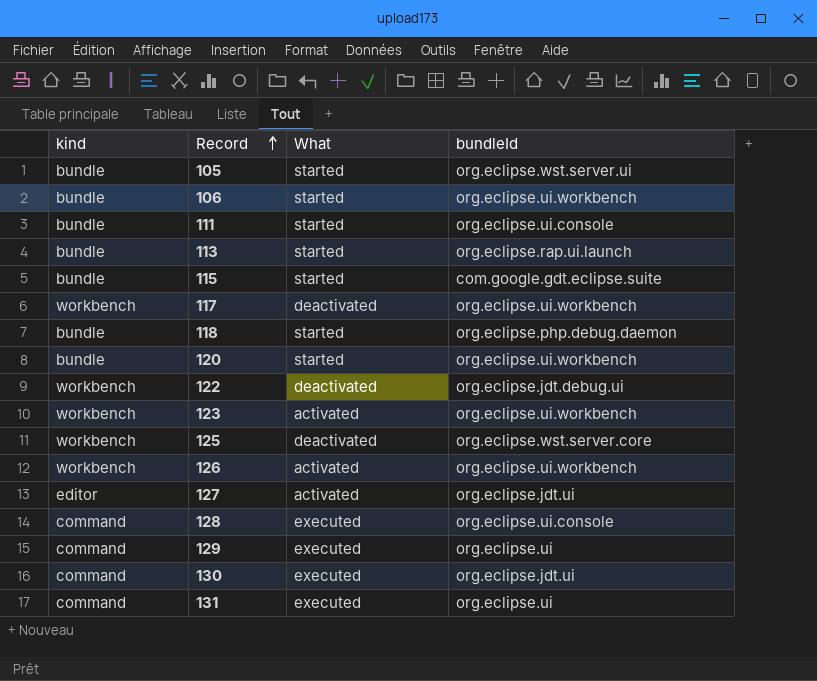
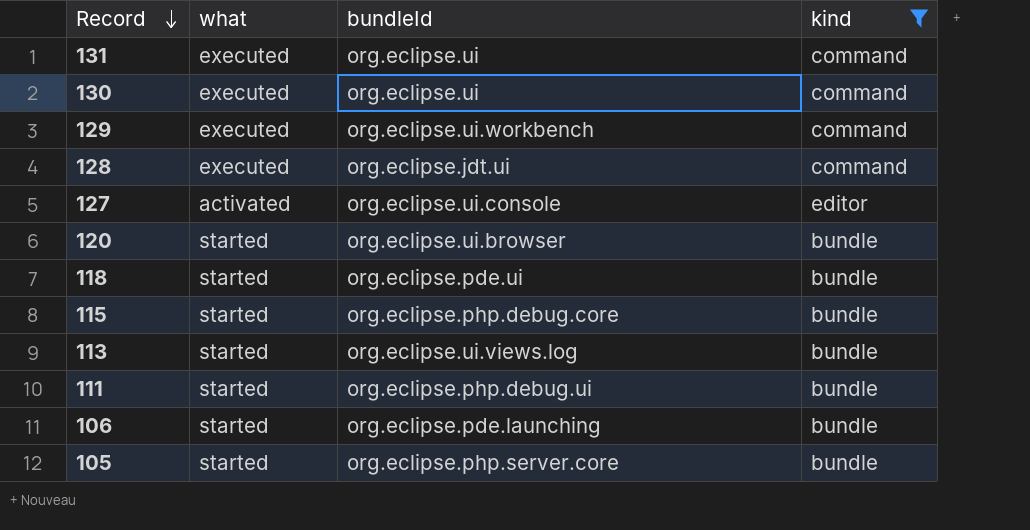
filter: none -> kind != workbench
row order: Record ascending -> Record descending
column name: What -> what
column kind | position: 1 -> 4
130 | bundleId: org.eclipse.jdt.ui -> org.eclipse.ui
129 | bundleId: org.eclipse.ui -> org.eclipse.ui.workbench
128 | bundleId: org.eclipse.ui.console -> org.eclipse.jdt.ui
127 | bundleId: org.eclipse.jdt.ui -> org.eclipse.ui.console
120 | bundleId: org.eclipse.ui.workbench -> org.eclipse.ui.browser
118 | bundleId: org.eclipse.php.debug.daemon -> org.eclipse.pde.ui
115 | bundleId: com.google.gdt.eclipse.suite -> org.eclipse.php.debug.core
113 | bundleId: org.eclipse.rap.ui.launch -> org.eclipse.ui.views.log
111 | bundleId: org.eclipse.ui.console -> org.eclipse.php.debug.ui
106 | bundleId: org.eclipse.ui.workbench -> org.eclipse.pde.launching
105 | bundleId: org.eclipse.wst.server.ui -> org.eclipse.php.server.core

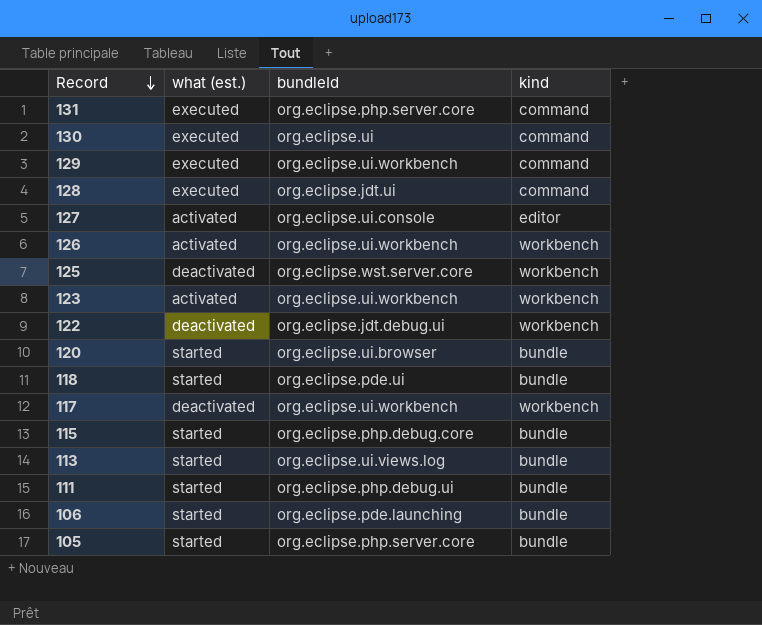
filter: kind != workbench -> none
column name: what -> what (est.)
131 | bundleId: org.eclipse.ui -> org.eclipse.php.server.core

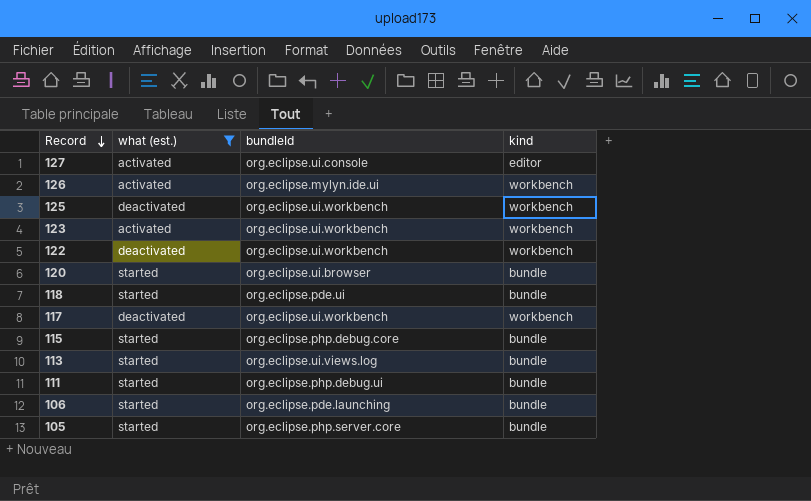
filter: none -> what (est.) != executed
126 | bundleId: org.eclipse.ui.workbench -> org.eclipse.mylyn.ide.ui
125 | bundleId: org.eclipse.wst.server.core -> org.eclipse.ui.workbench
122 | bundleId: org.eclipse.jdt.debug.ui -> org.eclipse.ui.workbench

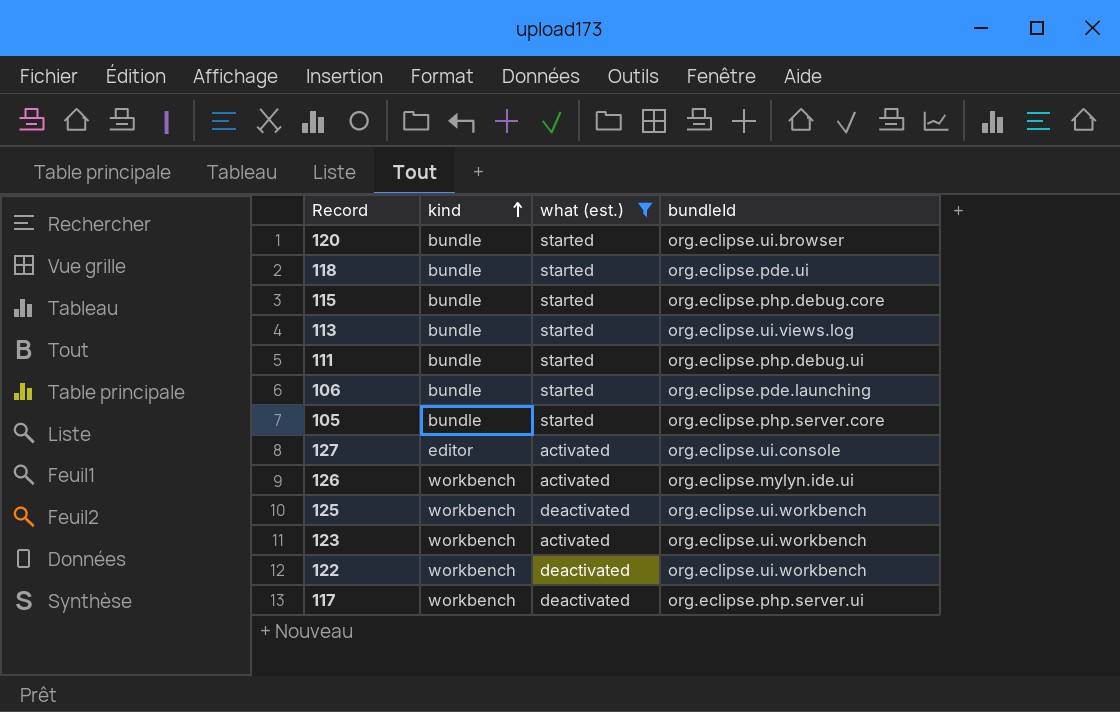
row order: Record descending -> kind ascending
column kind | position: 4 -> 2
117 | bundleId: org.eclipse.ui.workbench -> org.eclipse.php.server.ui

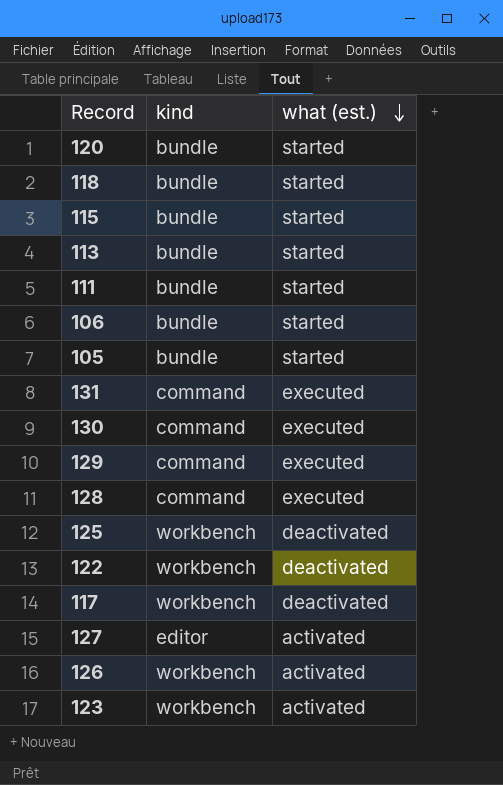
filter: what (est.) != executed -> none
row order: kind ascending -> what (est.) descending
column bundleId | position: 4 -> none

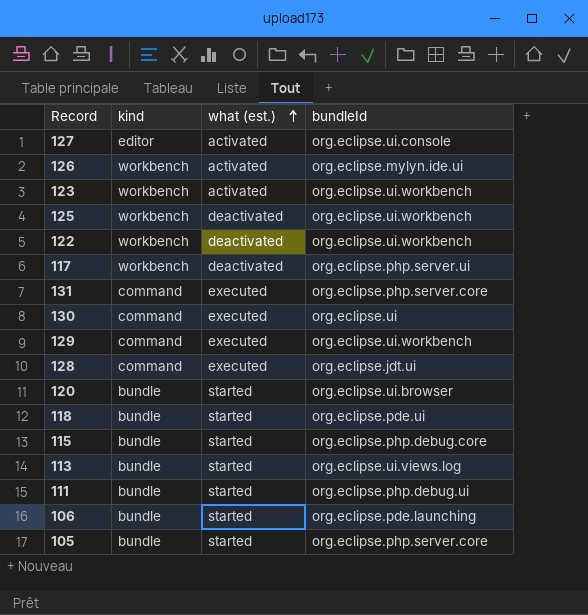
row order: what (est.) descending -> what (est.) ascending
column bundleId | position: none -> 4

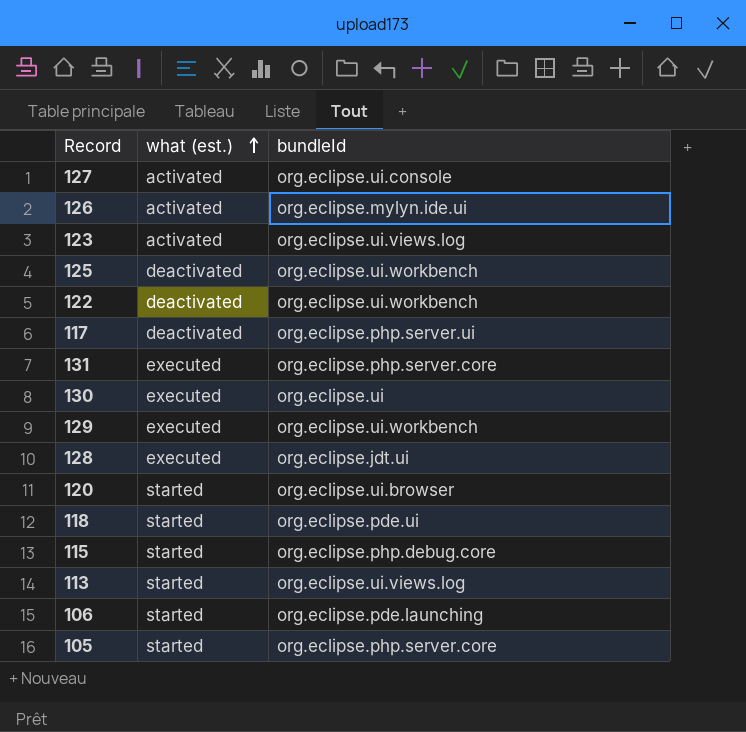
column kind | position: 2 -> none
row 111: bundle | started | org.eclipse.php.debug.ui -> none
123 | bundleId: org.eclipse.ui.workbench -> org.eclipse.ui.views.log

